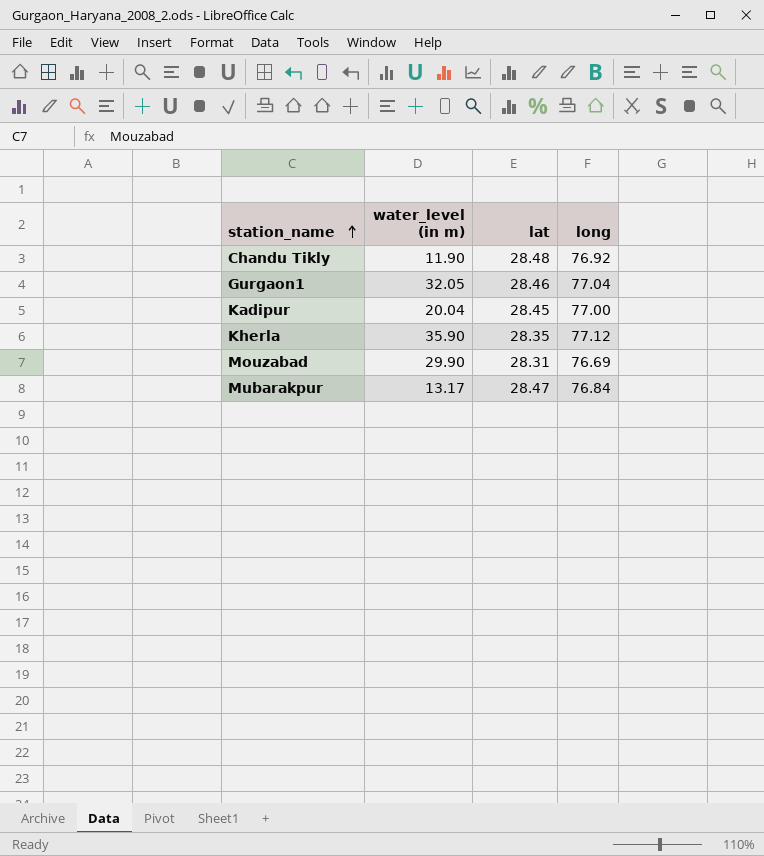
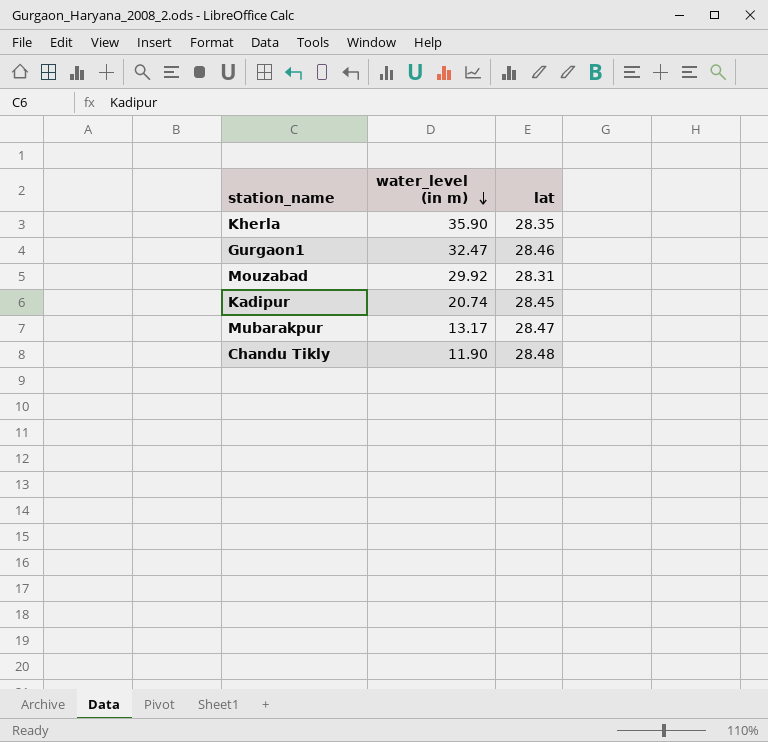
row order: station_name ascending -> water_level (in m) descending
column long | position: 4 -> none
Gurgaon1 | water_level (in m): 32.05 -> 32.47
Mouzabad | water_level (in m): 29.90 -> 29.92
Kadipur | water_level (in m): 20.04 -> 20.74

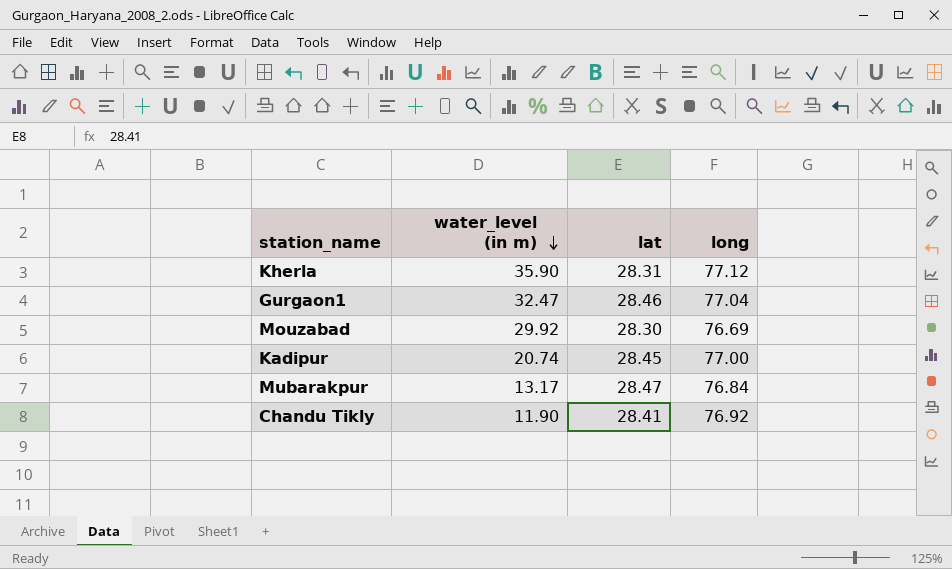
column long | position: none -> 4
Kherla | lat: 28.35 -> 28.31
Mouzabad | lat: 28.31 -> 28.30
Chandu Tikly | lat: 28.48 -> 28.41

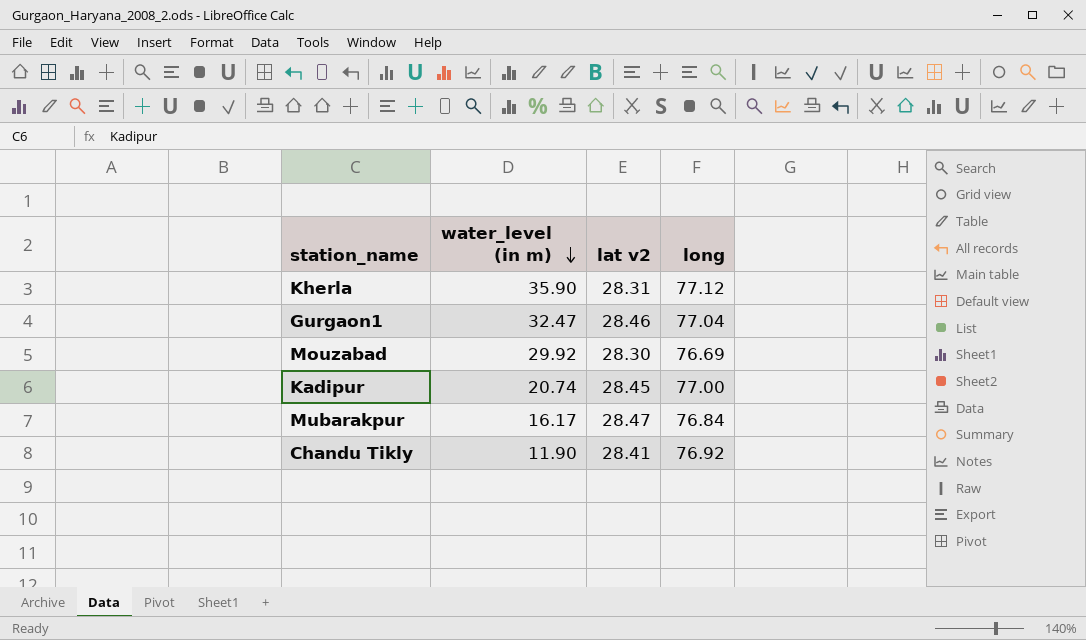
column name: lat -> lat v2
Mubarakpur | water_level (in m): 13.17 -> 16.17

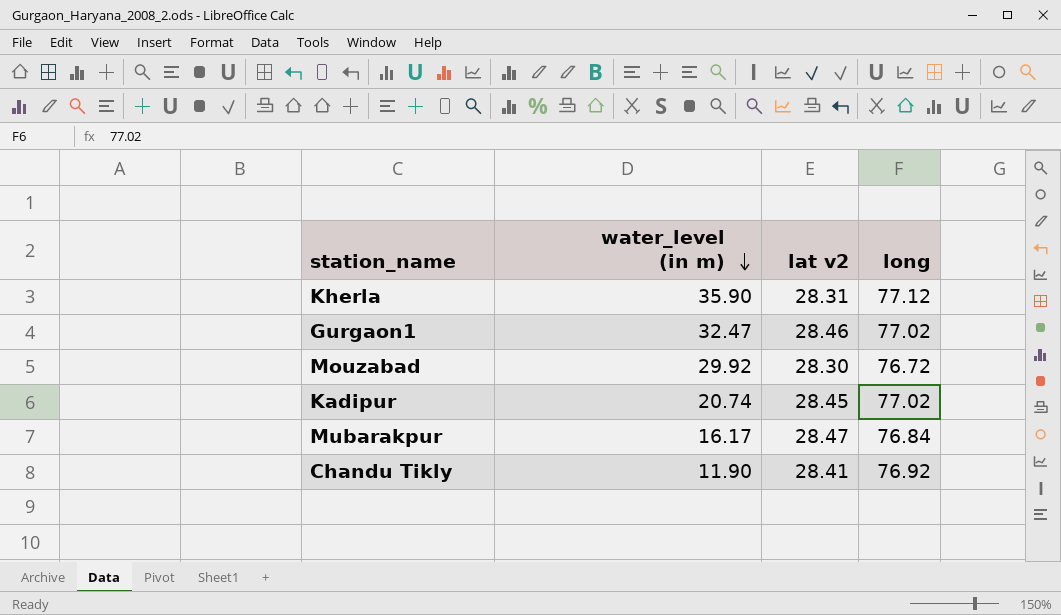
Gurgaon1 | long: 77.04 -> 77.02
Mouzabad | long: 76.69 -> 76.72
Kadipur | long: 77.00 -> 77.02

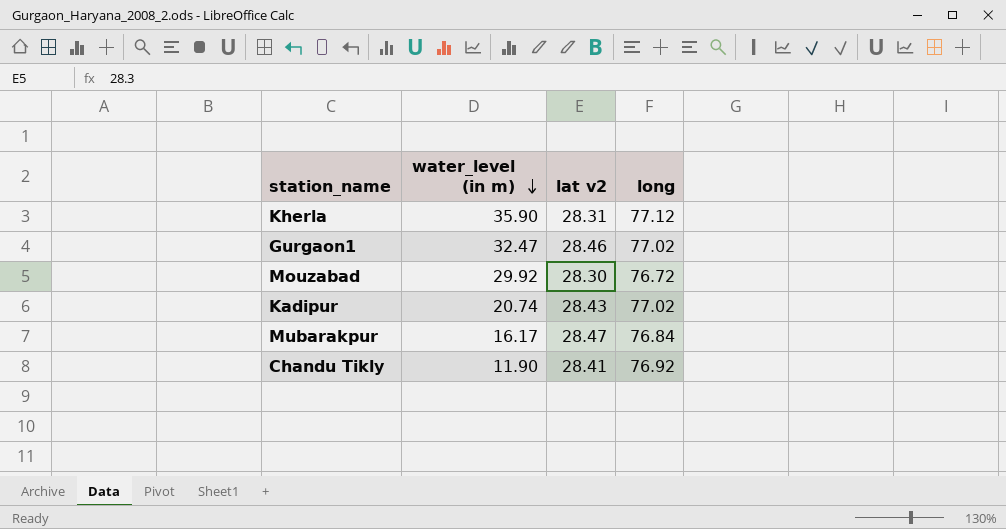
Kadipur | lat v2: 28.45 -> 28.43

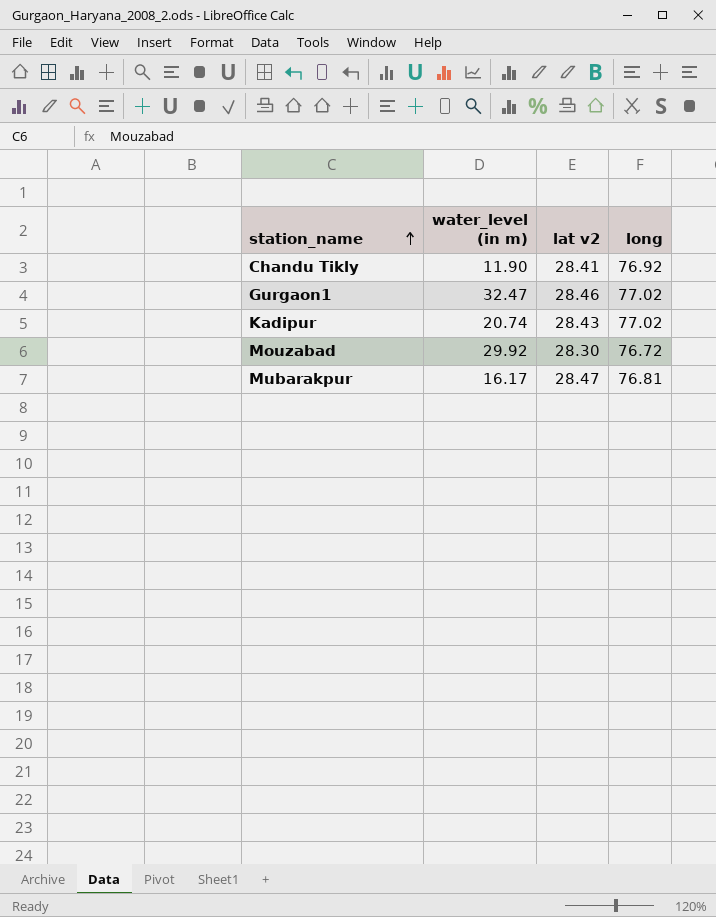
row order: water_level (in m) descending -> station_name ascending
row Kherla: 35.90 | 28.31 | 77.12 -> none
Mubarakpur | long: 76.84 -> 76.81

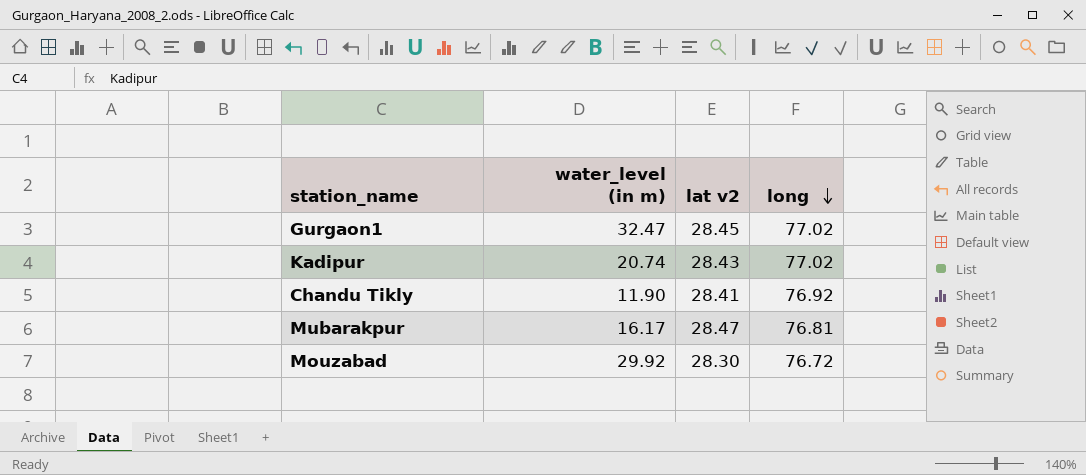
row order: station_name ascending -> long descending
Gurgaon1 | lat v2: 28.46 -> 28.45

